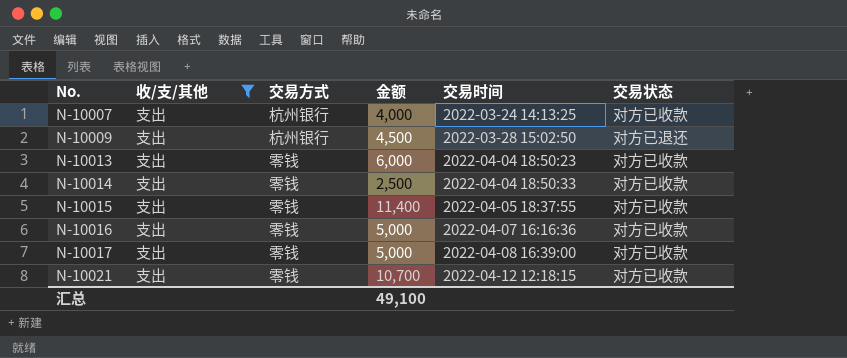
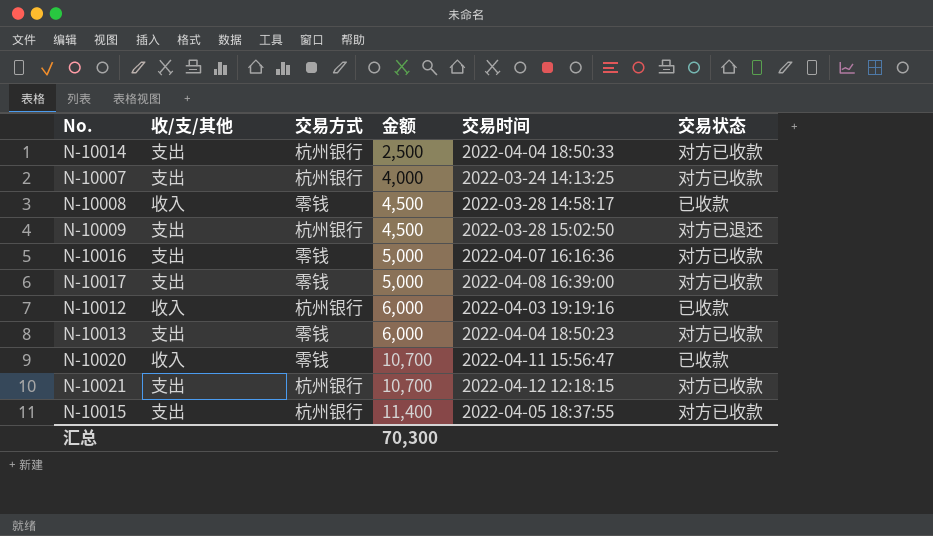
filter: 收/支/其他 = 支出 -> none
row order: No. ascending -> 金额 ascending
N-10014 | 交易方式: 零钱 -> 杭州银行
N-10021 | 交易方式: 零钱 -> 杭州银行
N-10015 | 交易方式: 零钱 -> 杭州银行
汇总 | 金额: 49,100 -> 70,300

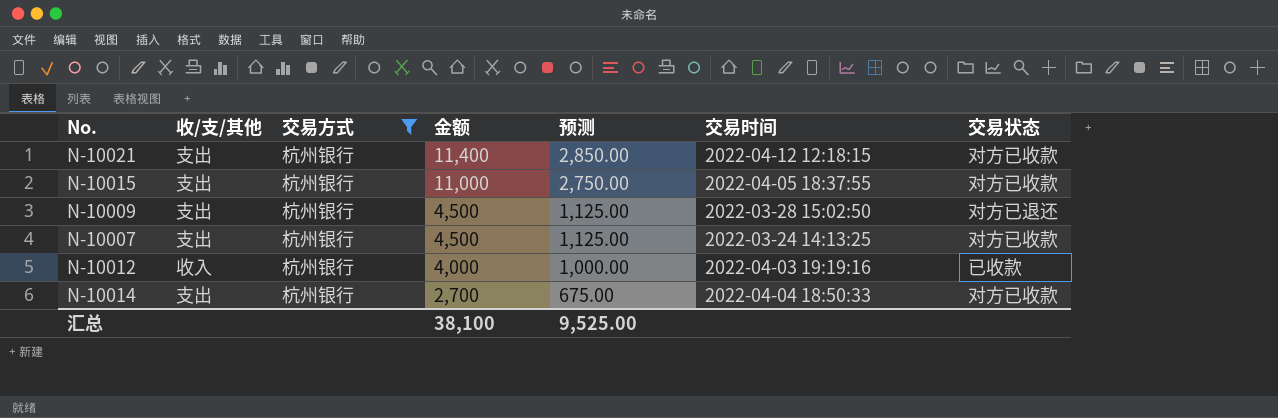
filter: none -> 交易方式 = 杭州银行
row order: 金额 ascending -> 金额 descending
column 预测 | formula: none -> [金额] * 0.25
N-10021 | 金额: 10,700 -> 11,400
N-10015 | 金额: 11,400 -> 11,000
N-10007 | 金额: 4,000 -> 4,500
N-10012 | 金额: 6,000 -> 4,000
N-10014 | 金额: 2,500 -> 2,700
汇总 | 金额: 70,300 -> 38,100

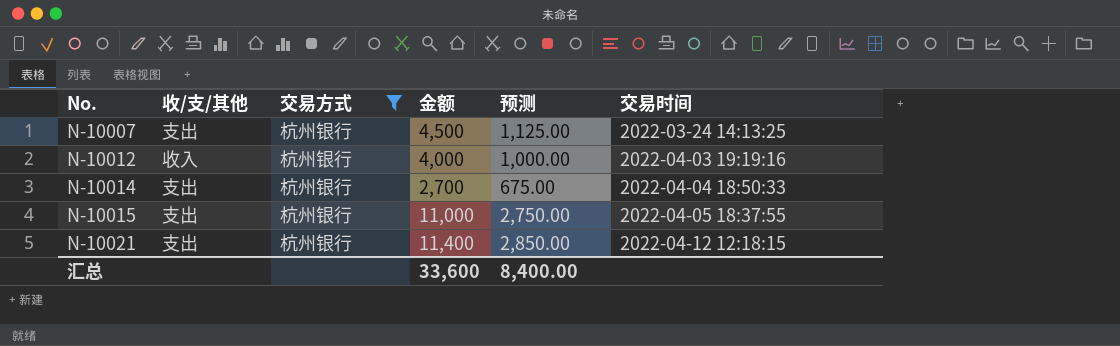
row order: 金额 descending -> No. ascending
column 交易状态 | position: 7 -> none
row N-10009: 支出 | 杭州银行 | 4,500 | 1,125.00 | 2022-03-28 15:02:50 | 对方已退还 -> none
汇总 | 金额: 38,100 -> 33,600
汇总 | 预测: 9,525.00 -> 8,400.00

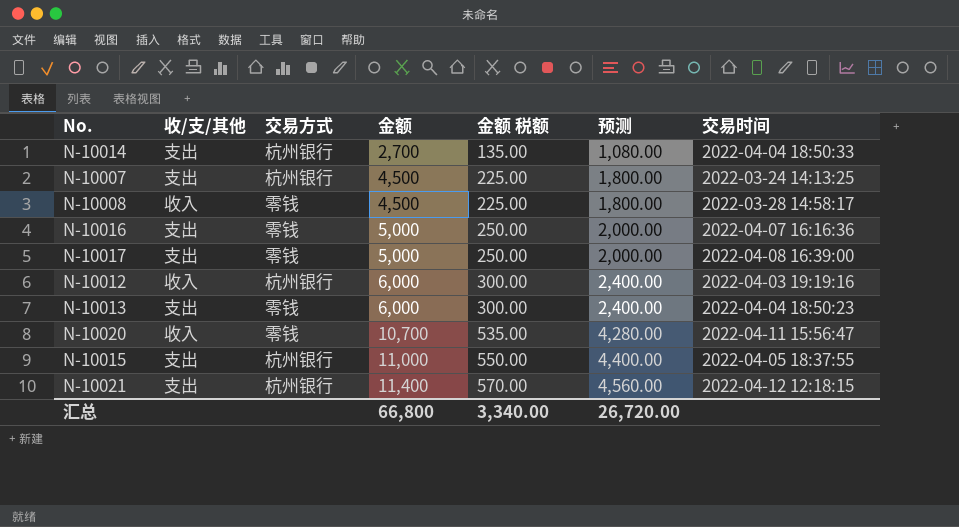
filter: 交易方式 = 杭州银行 -> none
row order: No. ascending -> 金额 ascending
column 金额 税额 | formula: none -> [金额] * 0.05
column 预测 | formula: [金额] * 0.25 -> [金额] * 0.4
N-10012 | 金额: 4,000 -> 6,000
汇总 | 金额: 33,600 -> 66,800
汇总 | 预测: 8,400.00 -> 26,720.00

